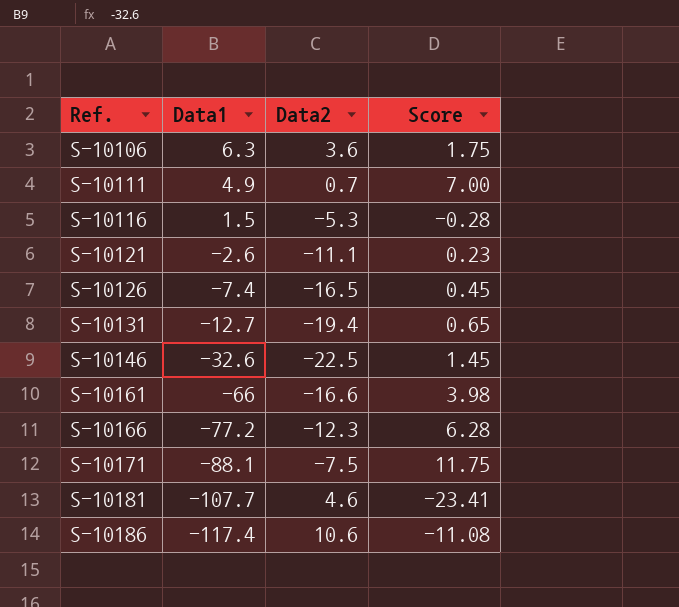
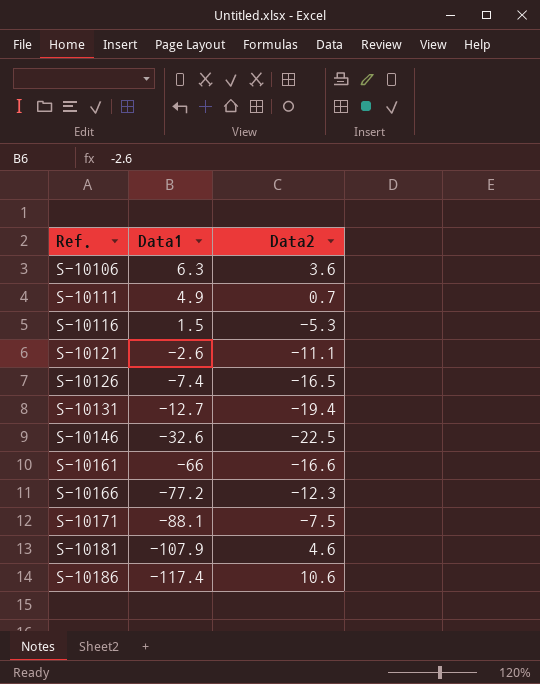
column Score | formula: [Data1] / [Data2] -> none
S-10181 | Data1: -107.7 -> -107.9

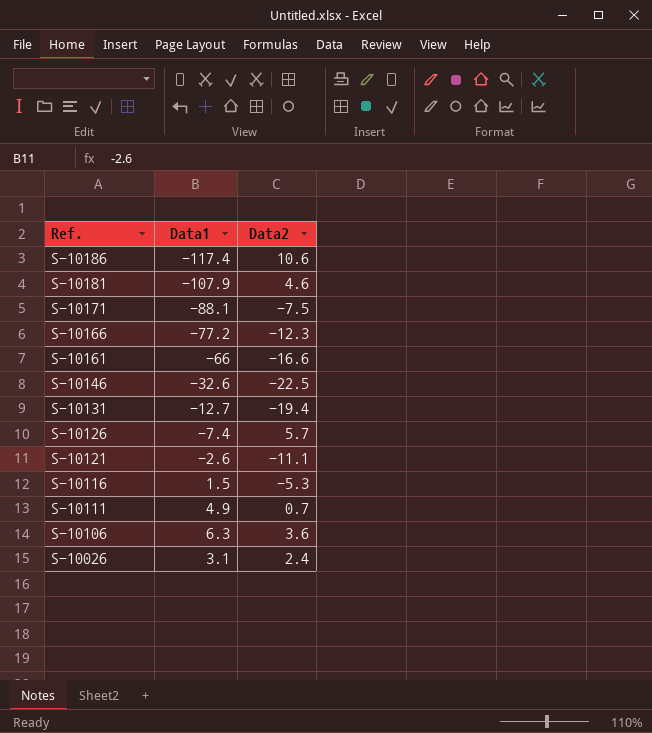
row order: Ref. ascending -> Ref. descending
S-10126 | Data2: -16.5 -> 5.7
row S-10026: none -> 3.1 | 2.4

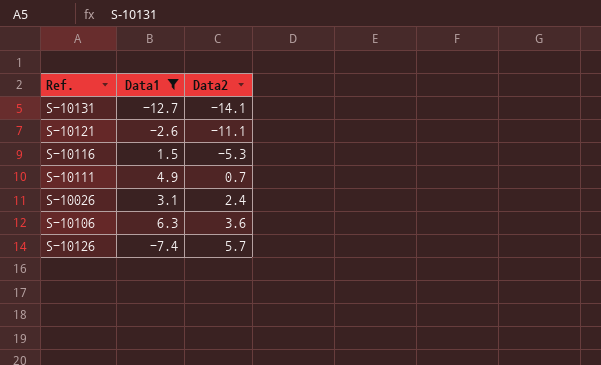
filter: none -> Data1 >= -12.7
row order: Ref. descending -> Data2 ascending
S-10131 | Data2: -19.4 -> -14.1

